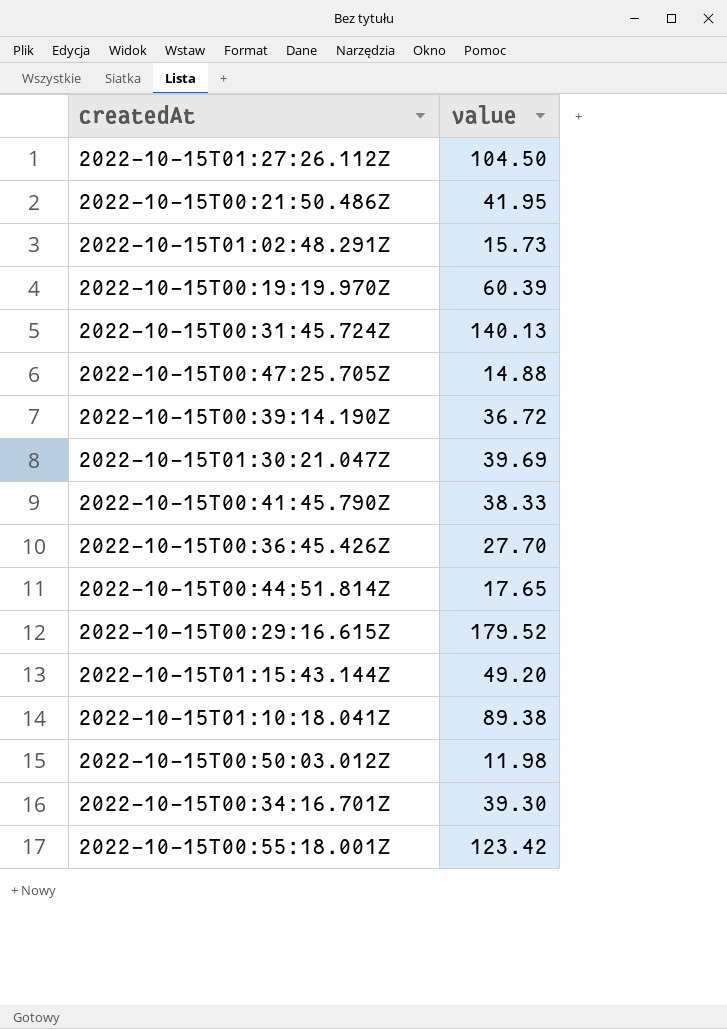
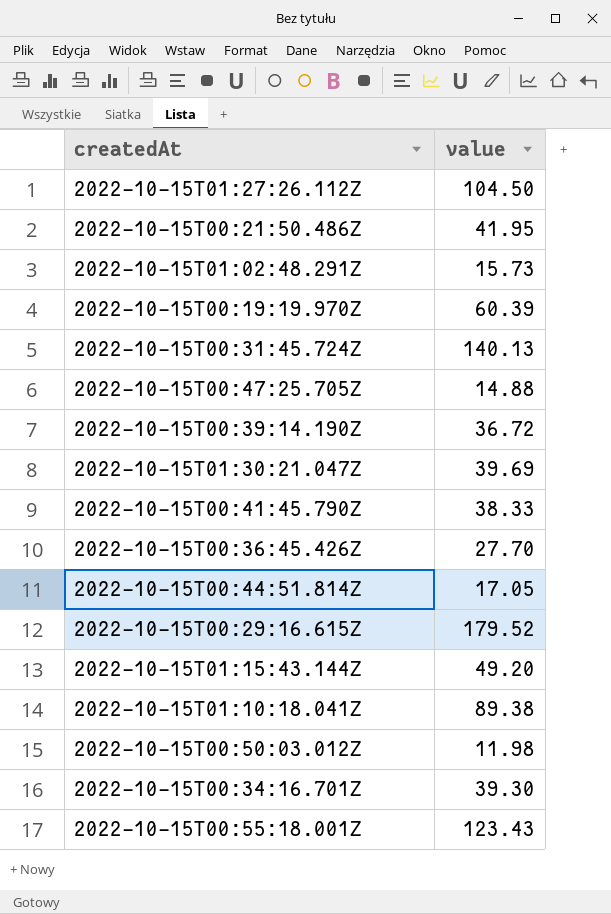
2022-10-15T00:44:51.814Z | value: 17.65 -> 17.05
2022-10-15T00:55:18.001Z | value: 123.42 -> 123.43

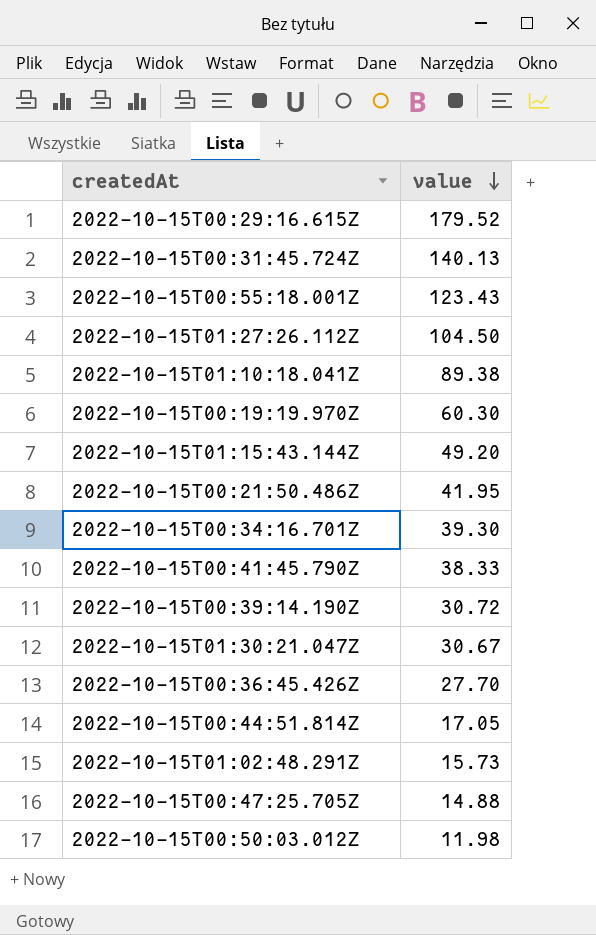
row order: none -> value descending
2022-10-15T00:19:19.970Z | value: 60.39 -> 60.30
2022-10-15T00:39:14.190Z | value: 36.72 -> 30.72
2022-10-15T01:30:21.047Z | value: 39.69 -> 30.67

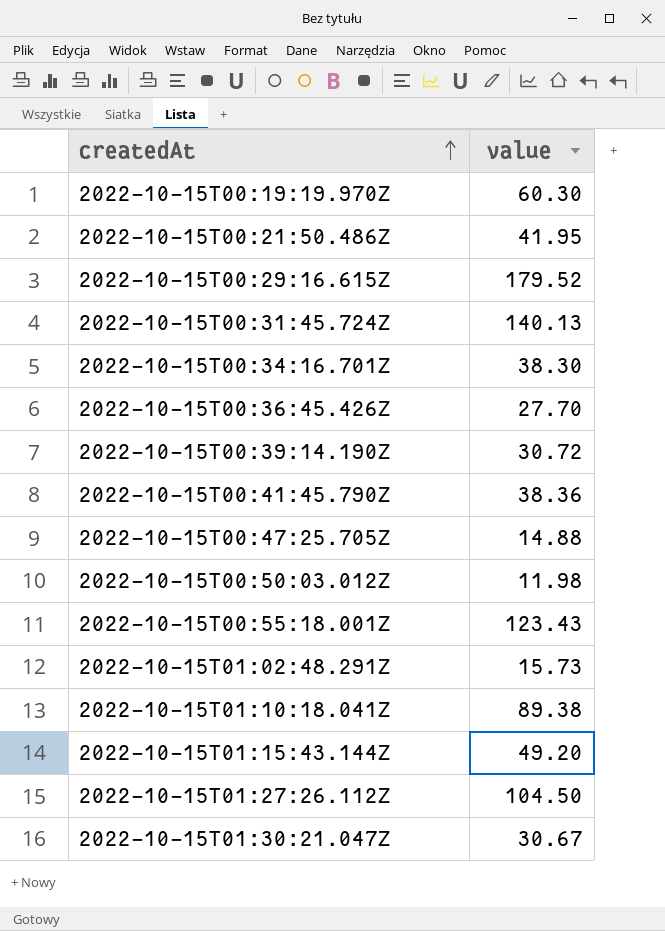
row order: value descending -> createdAt ascending
row 2022-10-15T00:44:51.814Z: 17.05 -> none
2022-10-15T00:34:16.701Z | value: 39.30 -> 38.30
2022-10-15T00:41:45.790Z | value: 38.33 -> 38.36

